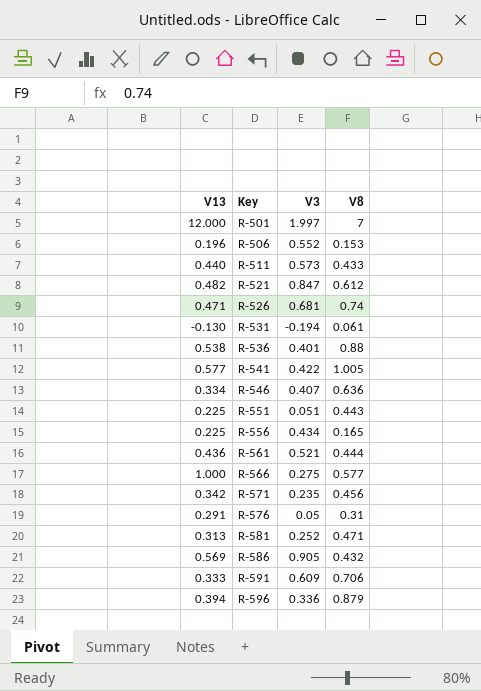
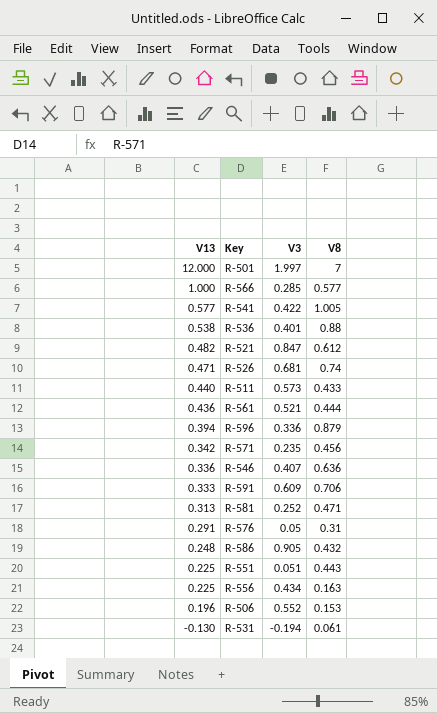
row order: Key ascending -> V13 descending
R-566 | V3: 0.275 -> 0.285
R-546 | V13: 0.334 -> 0.336
R-586 | V13: 0.569 -> 0.248
R-556 | V8: 0.165 -> 0.163

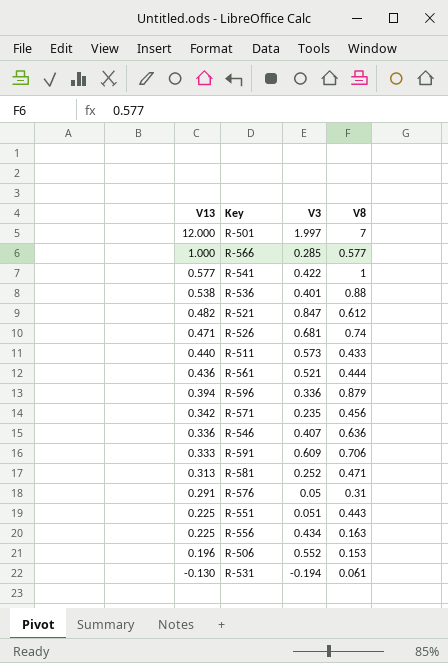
row R-586: 0.248 | 0.905 | 0.432 -> none
R-541 | V8: 1.005 -> 1

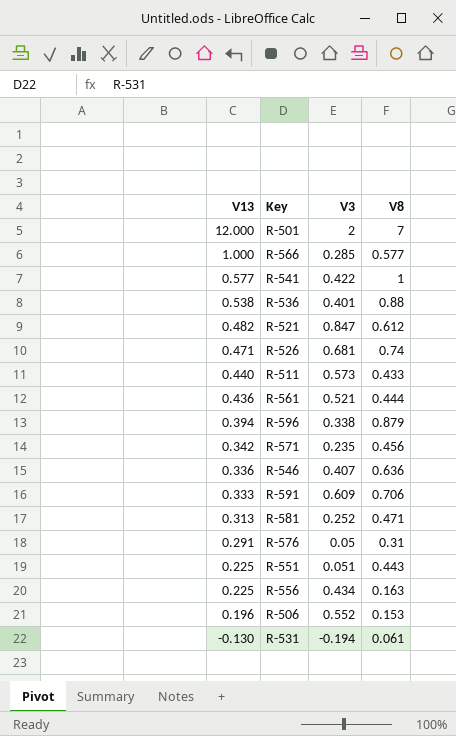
R-501 | V3: 1.997 -> 2
R-596 | V3: 0.336 -> 0.338

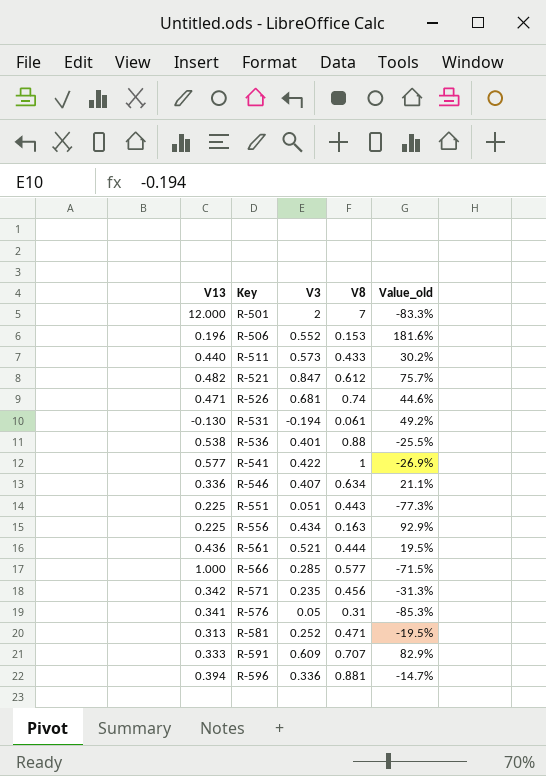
row order: V13 descending -> Key ascending
column Value_old | formula: none -> ([V3] - [V13]) / [V13]
R-546 | V8: 0.636 -> 0.634
R-576 | V13: 0.291 -> 0.341
R-591 | V8: 0.706 -> 0.707
R-596 | V3: 0.338 -> 0.336
R-596 | V8: 0.879 -> 0.881

